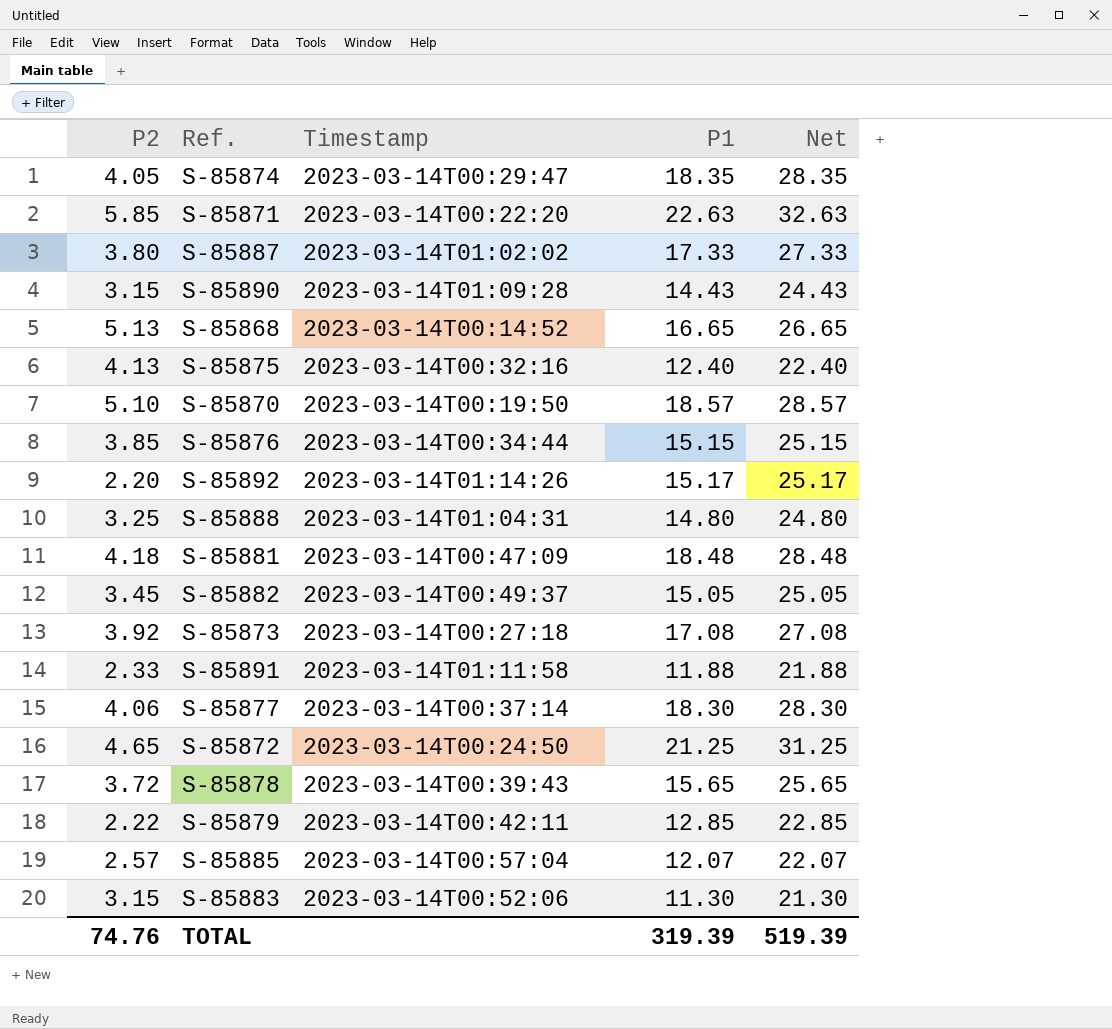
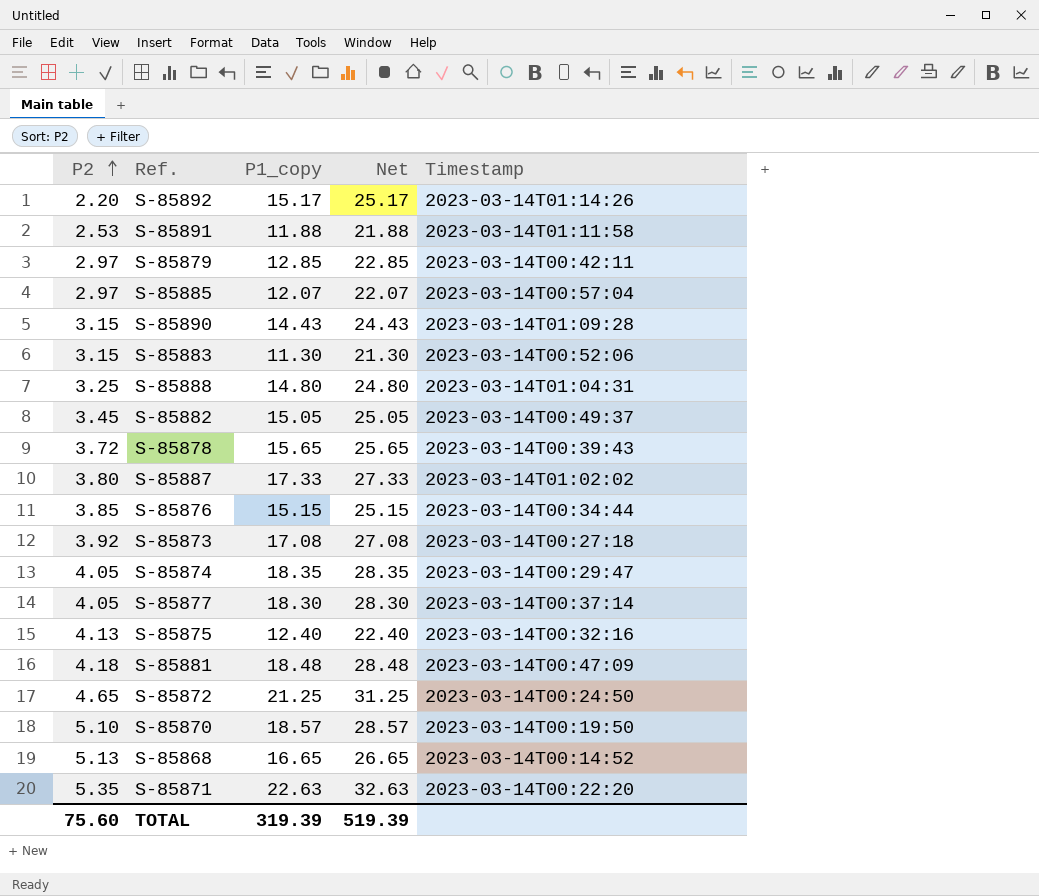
row order: none -> P2 ascending
column name: P1 -> P1_copy
column Timestamp | position: 3 -> 5
S-85891 | P2: 2.33 -> 2.53
S-85879 | P2: 2.22 -> 2.97
S-85885 | P2: 2.57 -> 2.97
S-85877 | P2: 4.06 -> 4.05
S-85871 | P2: 5.85 -> 5.35
TOTAL | P2: 74.76 -> 75.60

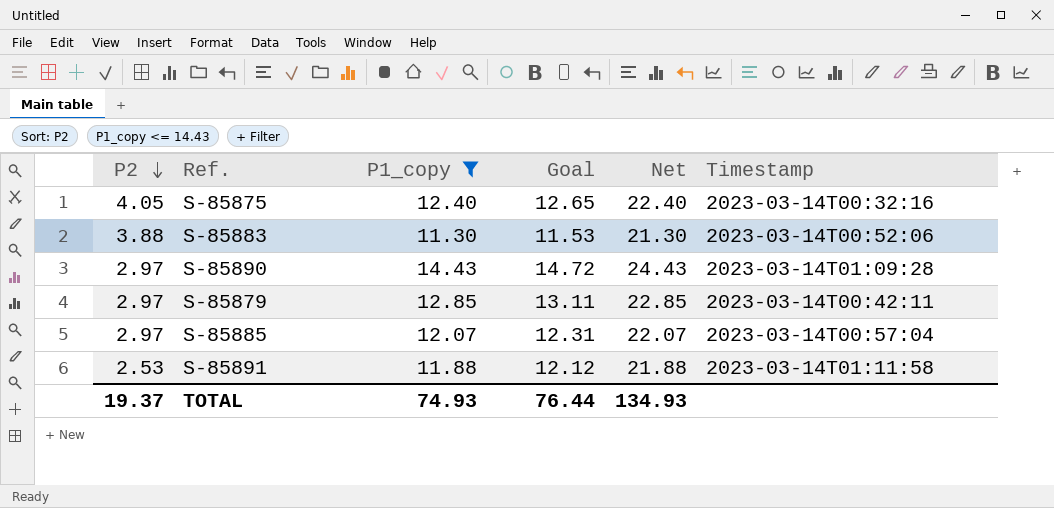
filter: none -> P1_copy <= 14.43
row order: P2 ascending -> P2 descending
column Goal | formula: none -> [P1_copy] * 1.02
S-85875 | P2: 4.13 -> 4.05
S-85883 | P2: 3.15 -> 3.88
S-85890 | P2: 3.15 -> 2.97
TOTAL | P2: 75.60 -> 19.37
TOTAL | P1_copy: 319.39 -> 74.93
TOTAL | Net: 519.39 -> 134.93

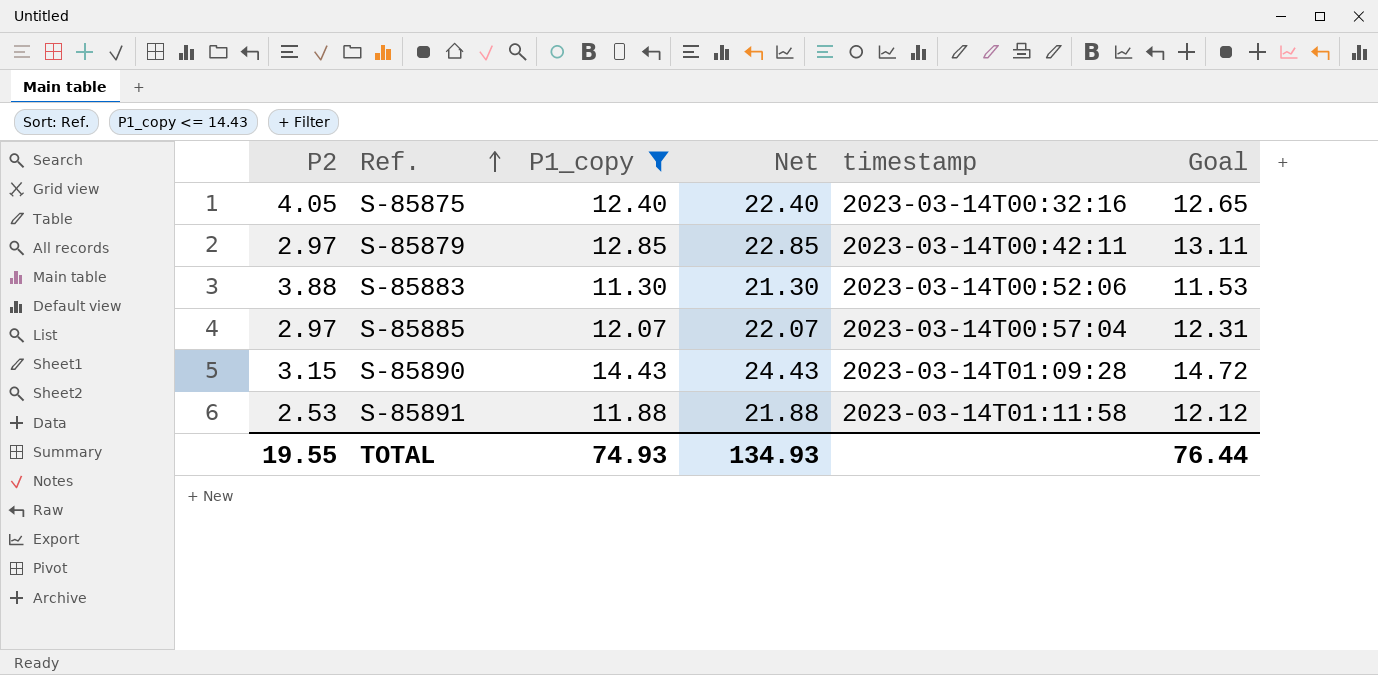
row order: P2 descending -> Ref. ascending
column name: Timestamp -> timestamp
column Goal | position: 4 -> 6
S-85890 | P2: 2.97 -> 3.15
TOTAL | P2: 19.37 -> 19.55

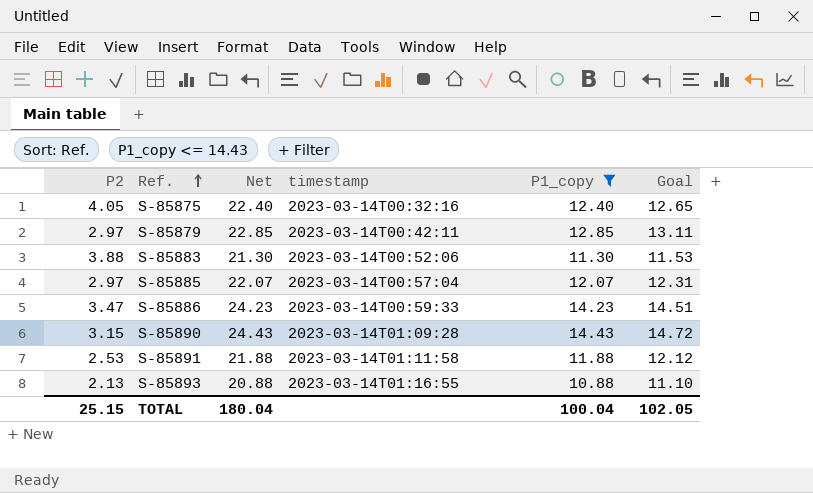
column P1_copy | position: 3 -> 5
row S-85886: none -> 3.47 | 24.23 | 2023-03-14T00:59:33 | 14.23 | 14.51
row S-85893: none -> 2.13 | 20.88 | 2023-03-14T01:16:55 | 10.88 | 11.10
TOTAL | P2: 19.55 -> 25.15
TOTAL | Net: 134.93 -> 180.04
TOTAL | P1_copy: 74.93 -> 100.04
TOTAL | Goal: 76.44 -> 102.05

